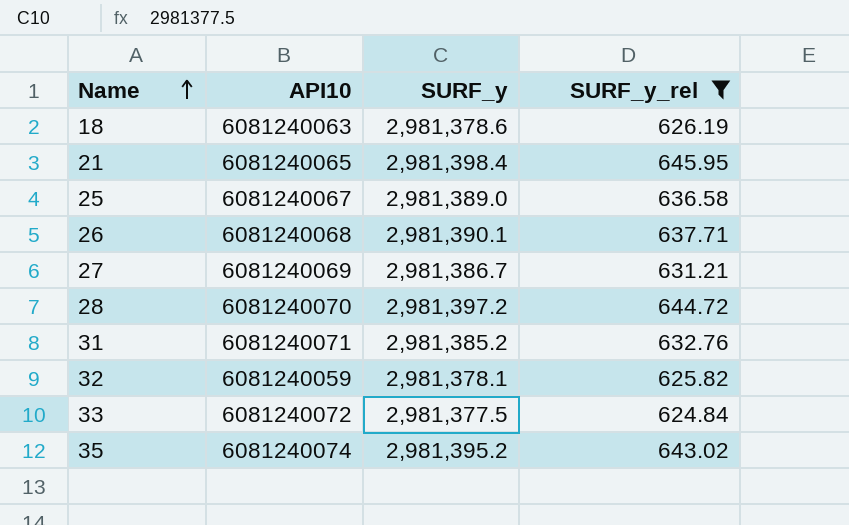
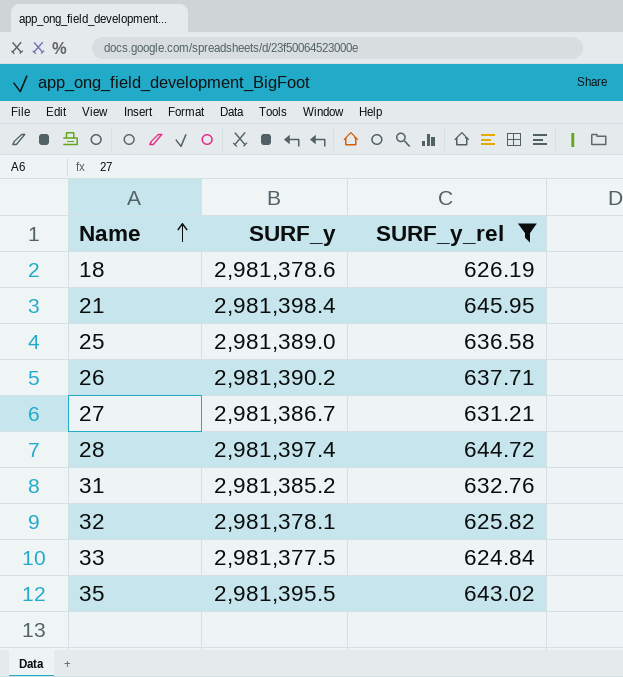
column API10 | position: 2 -> none
26 | SURF_y: 2,981,390.1 -> 2,981,390.2
28 | SURF_y: 2,981,397.2 -> 2,981,397.4
35 | SURF_y: 2,981,395.2 -> 2,981,395.5

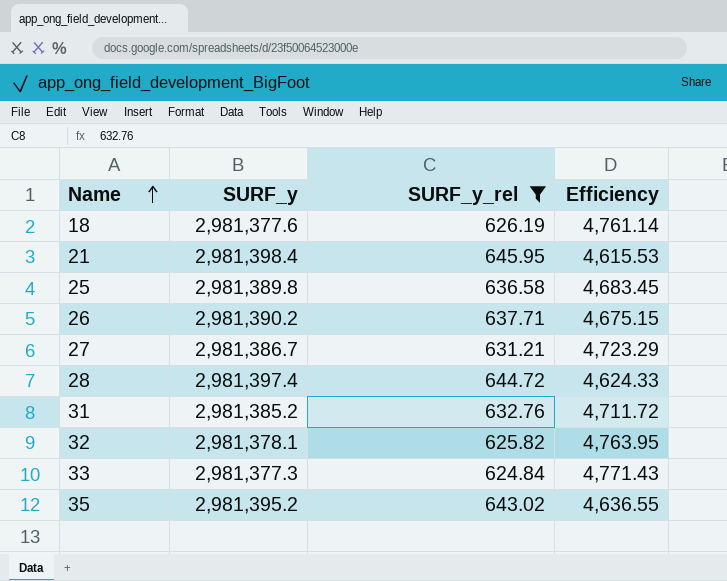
column Efficiency | formula: none -> [SURF_y] / [SURF_y_rel]
18 | SURF_y: 2,981,378.6 -> 2,981,377.6
25 | SURF_y: 2,981,389.0 -> 2,981,389.8
33 | SURF_y: 2,981,377.5 -> 2,981,377.3
35 | SURF_y: 2,981,395.5 -> 2,981,395.2

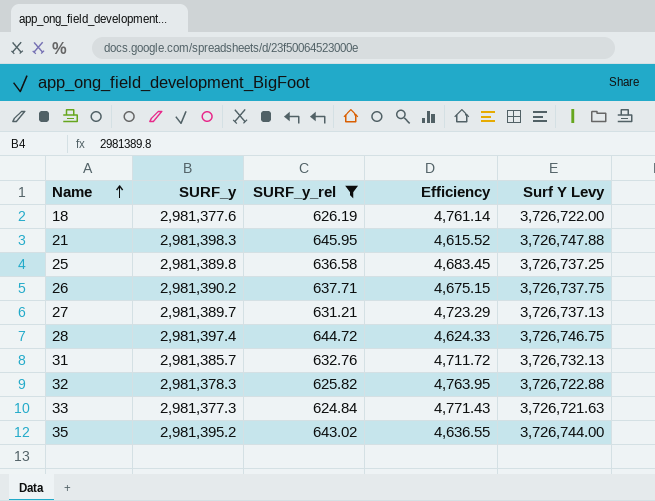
column Surf Y Levy | formula: none -> [SURF_y] * 1.25
21 | SURF_y: 2,981,398.4 -> 2,981,398.3
21 | Efficiency: 4,615.53 -> 4,615.52
27 | SURF_y: 2,981,386.7 -> 2,981,389.7
31 | SURF_y: 2,981,385.2 -> 2,981,385.7
32 | SURF_y: 2,981,378.1 -> 2,981,378.3

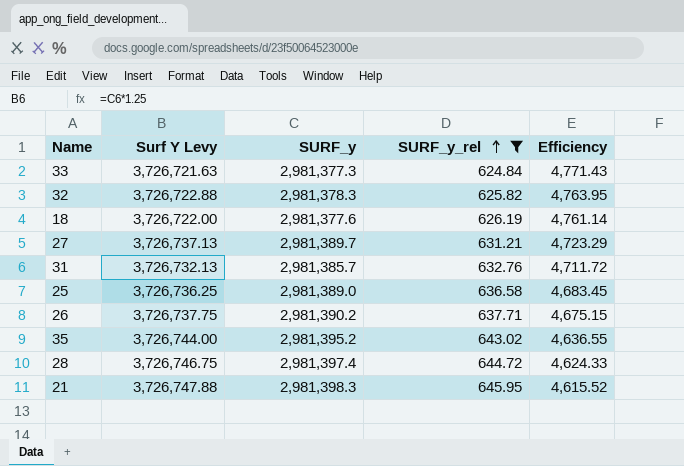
row order: Name ascending -> SURF_y_rel ascending
column Surf Y Levy | position: 5 -> 2
25 | Surf Y Levy: 3,726,737.25 -> 3,726,736.25
25 | SURF_y: 2,981,389.8 -> 2,981,389.0

